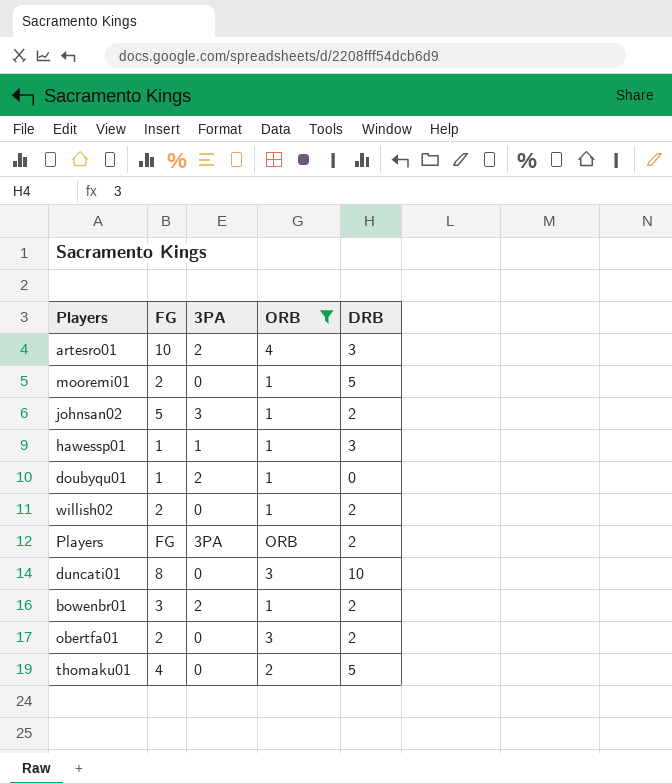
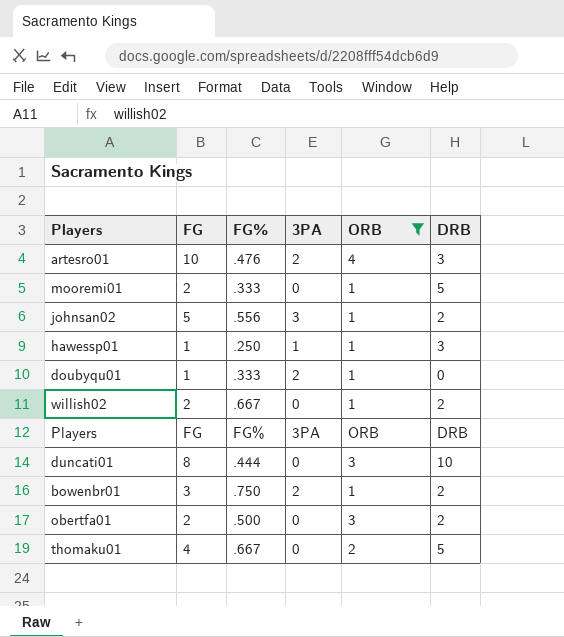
column FG% | position: none -> 3
Players | DRB: 2 -> DRB

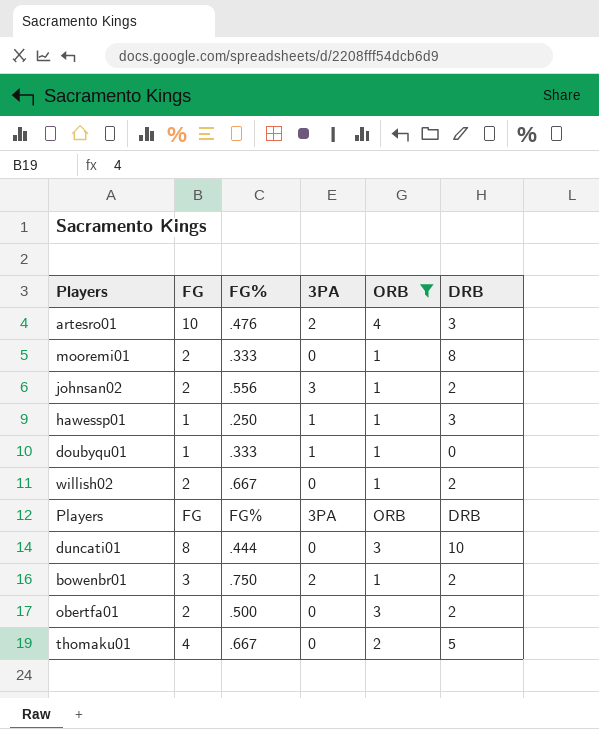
mooremi01 | DRB: 5 -> 8
johnsan02 | FG: 5 -> 2
doubyqu01 | 3PA: 2 -> 1

